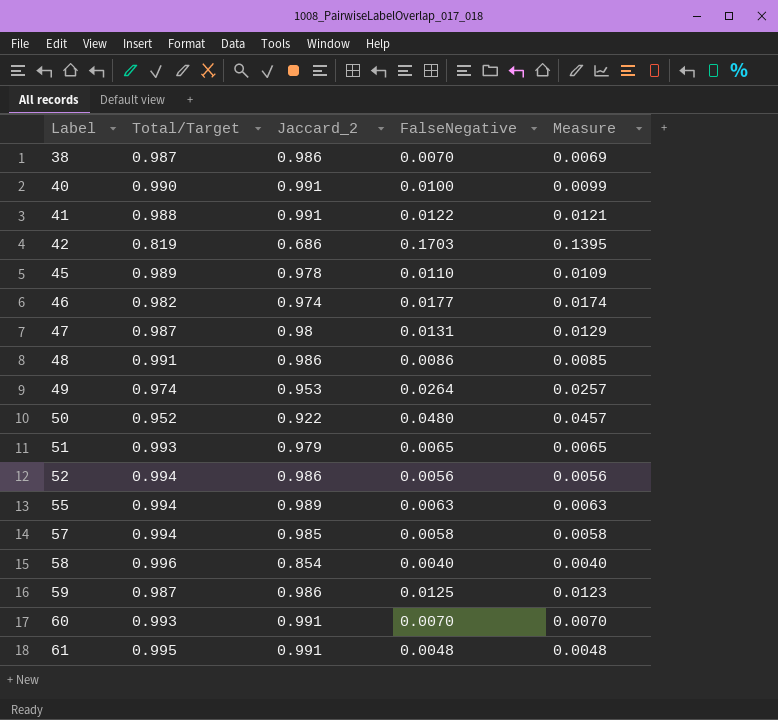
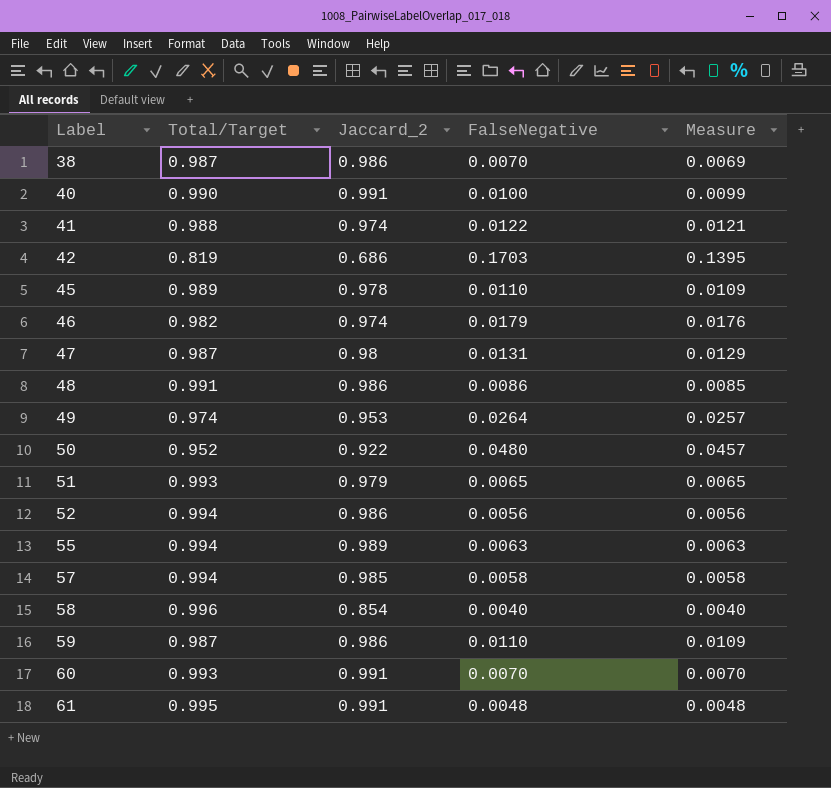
41 | Jaccard_2: 0.991 -> 0.974
46 | FalseNegative: 0.0177 -> 0.0179
46 | Measure: 0.0174 -> 0.0176
59 | FalseNegative: 0.0125 -> 0.0110
59 | Measure: 0.0123 -> 0.0109

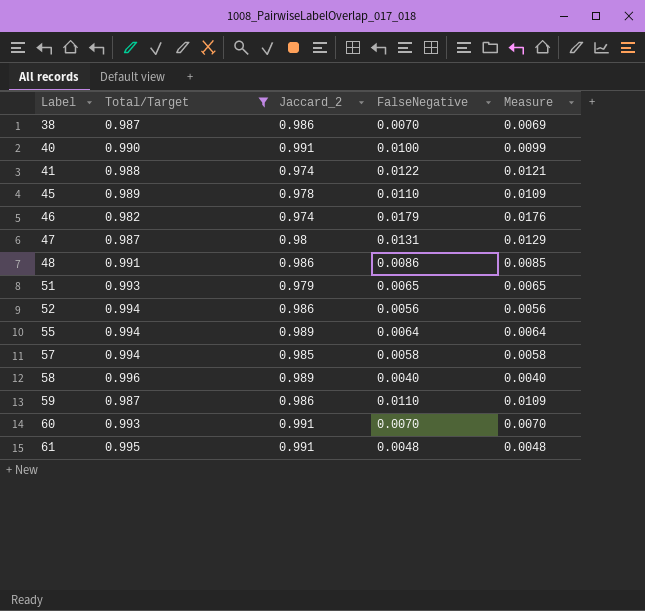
filter: none -> Total/Target >= 0.982
55 | FalseNegative: 0.0063 -> 0.0064
55 | Measure: 0.0063 -> 0.0064
58 | Jaccard_2: 0.854 -> 0.989

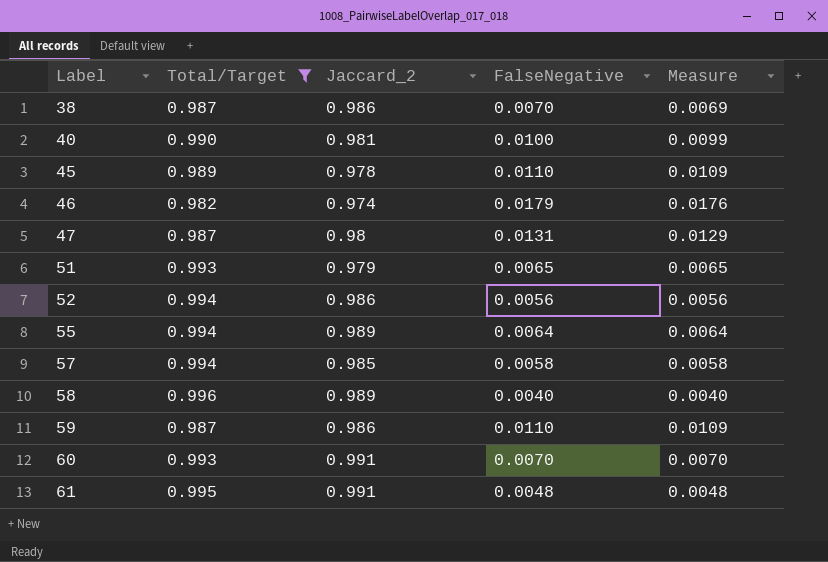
row 41: 0.988 | 0.974 | 0.0122 | 0.0121 -> none
row 48: 0.991 | 0.986 | 0.0086 | 0.0085 -> none
40 | Jaccard_2: 0.991 -> 0.981

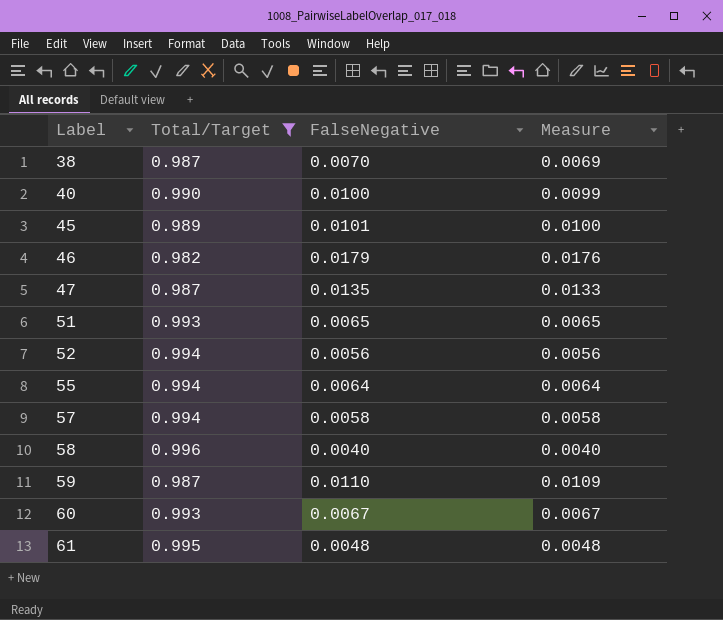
column Jaccard_2 | position: 3 -> none
45 | FalseNegative: 0.0110 -> 0.0101
45 | Measure: 0.0109 -> 0.0100
47 | FalseNegative: 0.0131 -> 0.0135
47 | Measure: 0.0129 -> 0.0133
60 | FalseNegative: 0.0070 -> 0.0067
60 | Measure: 0.0070 -> 0.0067

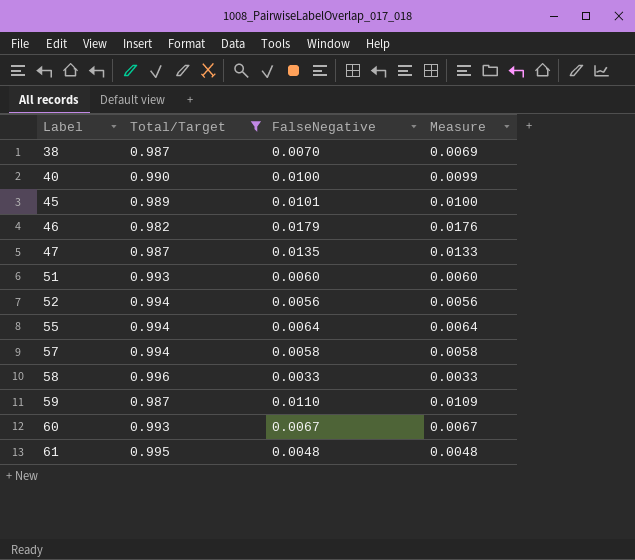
51 | FalseNegative: 0.0065 -> 0.0060
51 | Measure: 0.0065 -> 0.0060
58 | FalseNegative: 0.0040 -> 0.0033
58 | Measure: 0.0040 -> 0.0033

